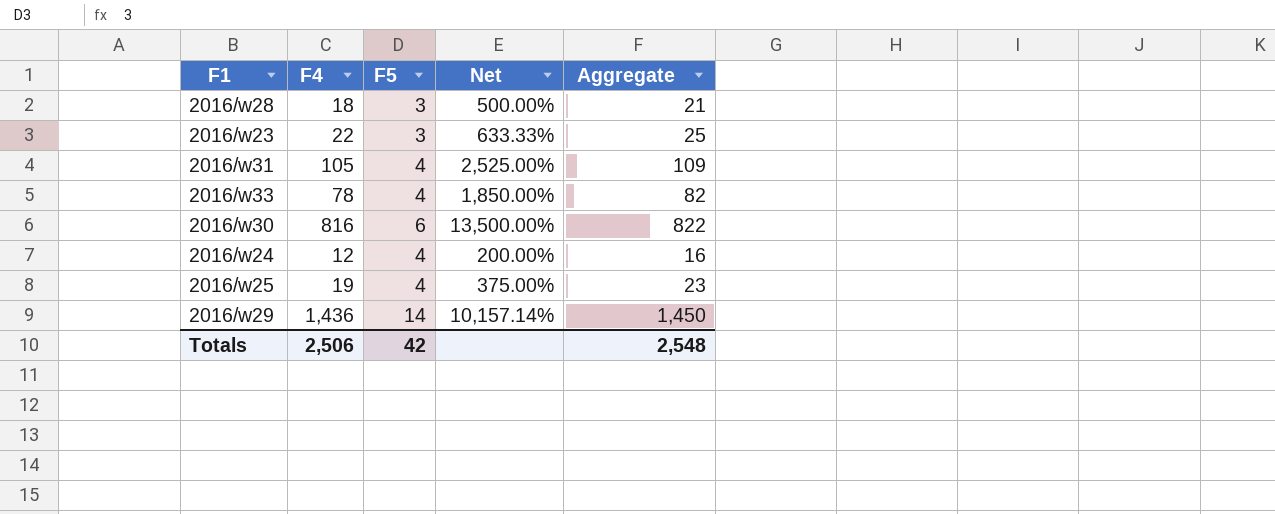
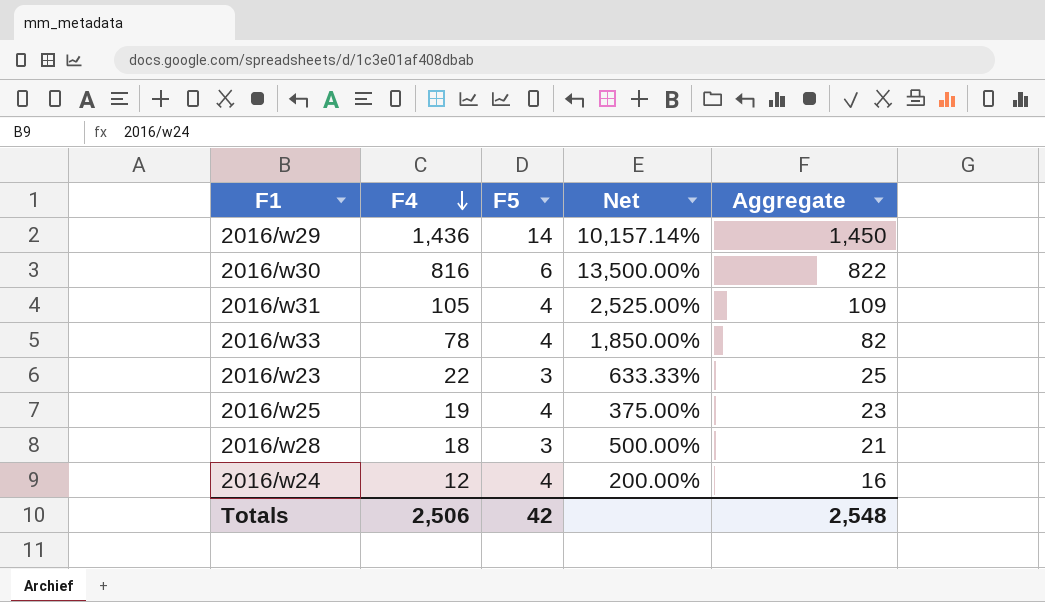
row order: none -> F4 descending

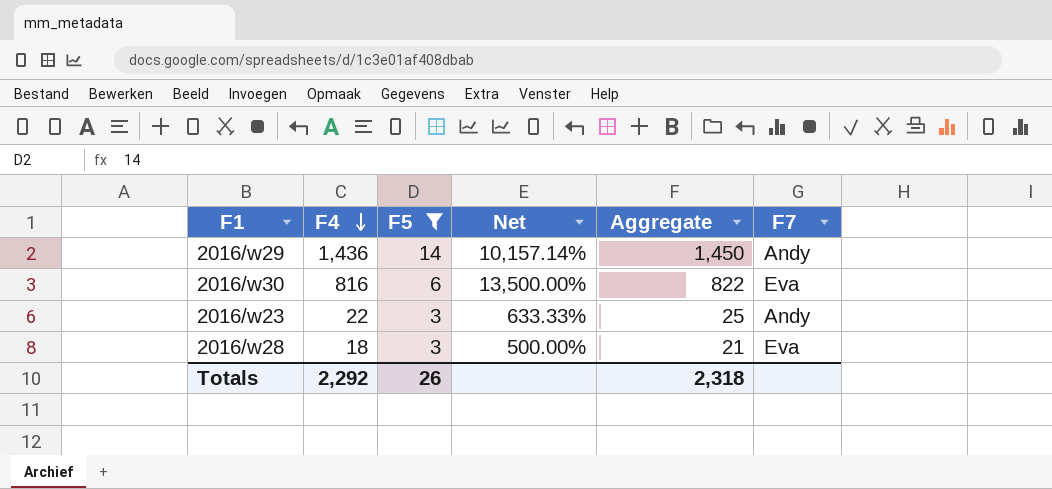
filter: none -> F5 != 4
column F7 | position: none -> 6
Totals | F4: 2,506 -> 2,292
Totals | F5: 42 -> 26
Totals | Aggregate: 2,548 -> 2,318

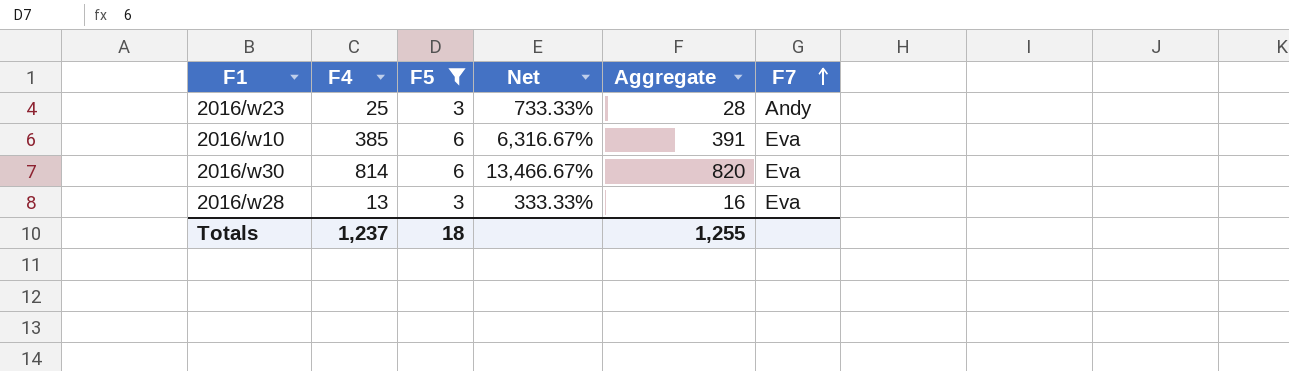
row order: F4 descending -> F7 ascending
row 2016/w29: 1,436 | 14 | 10,157.14% | 1,450 | Andy -> none
2016/w23 | F4: 22 -> 25
2016/w23 | Net: 633.33% -> 733.33%
2016/w23 | Aggregate: 25 -> 28
row 2016/w10: none -> 385 | 6 | 6,316.67% | 391 | Eva
2016/w30 | F4: 816 -> 814
2016/w30 | Net: 13,500.00% -> 13,466.67%
2016/w30 | Aggregate: 822 -> 820
2016/w28 | F4: 18 -> 13
2016/w28 | Net: 500.00% -> 333.33%
2016/w28 | Aggregate: 21 -> 16
Totals | F4: 2,292 -> 1,237
Totals | F5: 26 -> 18
Totals | Aggregate: 2,318 -> 1,255

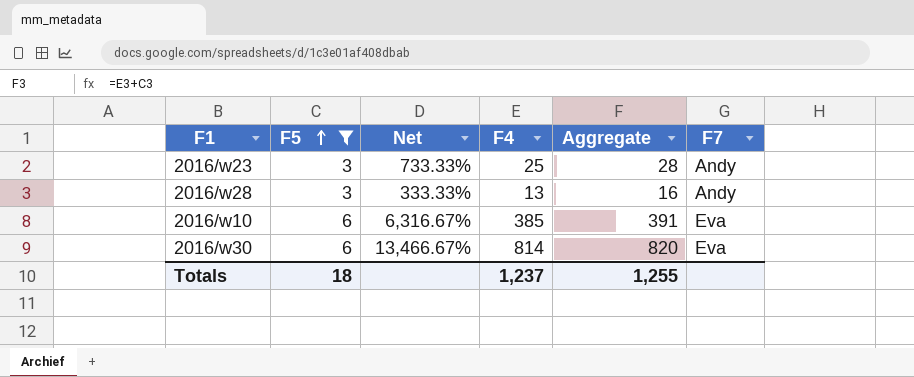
row order: F7 ascending -> F5 ascending
column F4 | position: 2 -> 4
2016/w28 | F7: Eva -> Andy

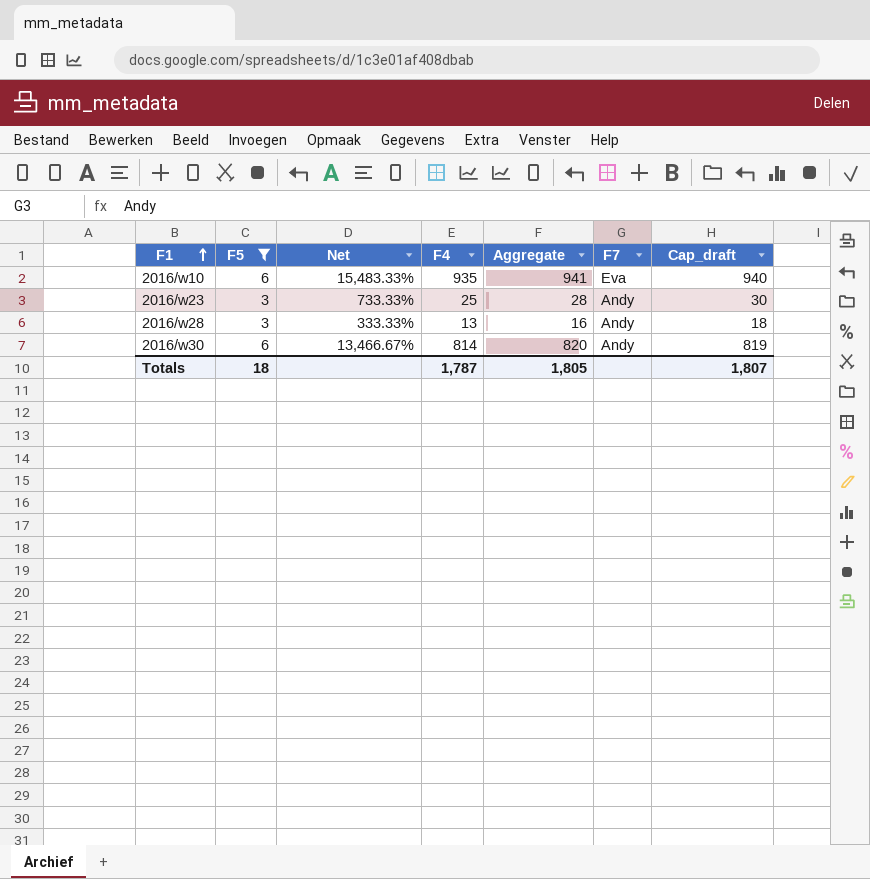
row order: F5 ascending -> F1 ascending
column Cap_draft | formula: none -> [F4] + 5
2016/w10 | Net: 6,316.67% -> 15,483.33%
2016/w10 | F4: 385 -> 935
2016/w10 | Aggregate: 391 -> 941
2016/w30 | F7: Eva -> Andy
Totals | F4: 1,237 -> 1,787
Totals | Aggregate: 1,255 -> 1,805

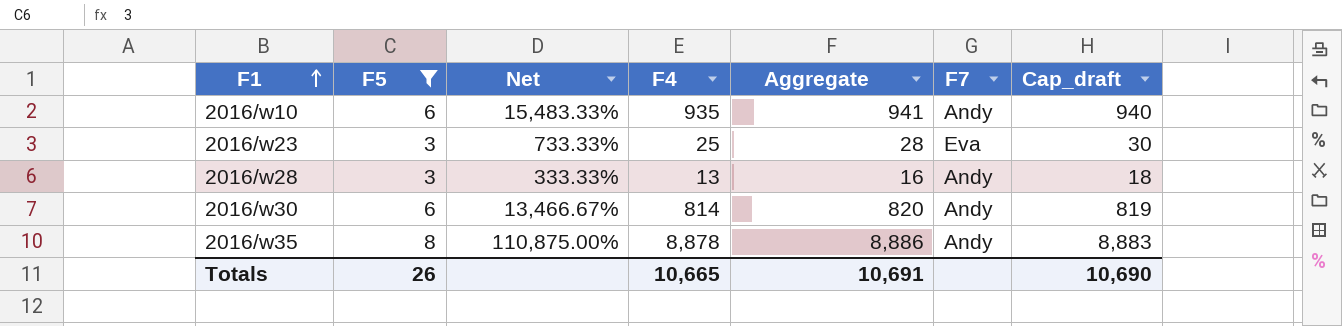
2016/w10 | F7: Eva -> Andy
2016/w23 | F7: Andy -> Eva
row 2016/w35: none -> 8 | 110,875.00% | 8,878 | 8,886 | Andy | 8,883
Totals | F5: 18 -> 26
Totals | F4: 1,787 -> 10,665
Totals | Aggregate: 1,805 -> 10,691
Totals | Cap_draft: 1,807 -> 10,690

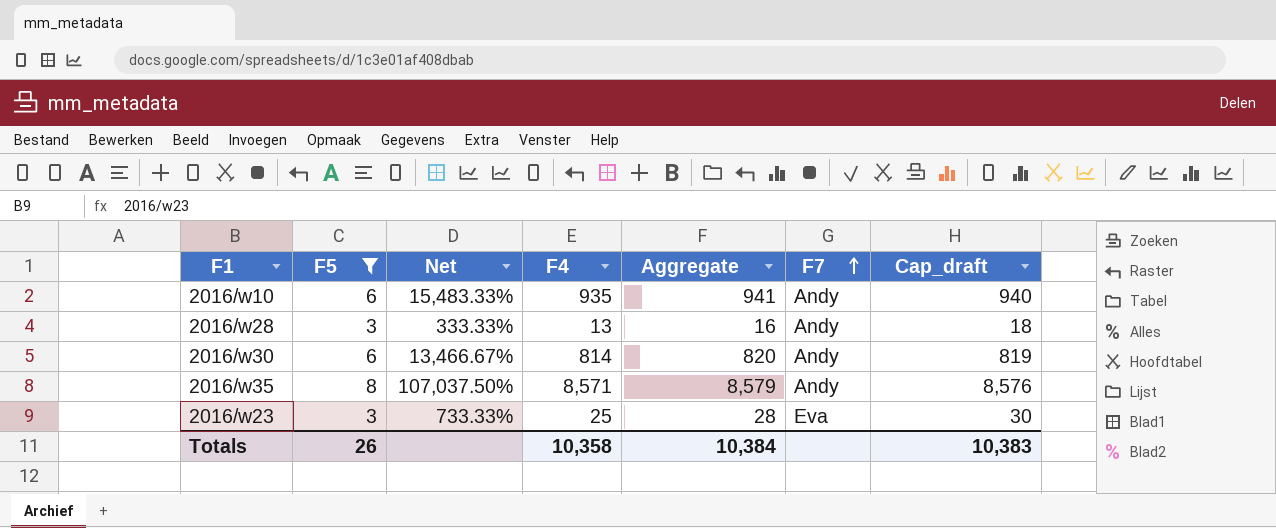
row order: F1 ascending -> F7 ascending
2016/w35 | Net: 110,875.00% -> 107,037.50%
2016/w35 | F4: 8,878 -> 8,571
2016/w35 | Aggregate: 8,886 -> 8,579
2016/w35 | Cap_draft: 8,883 -> 8,576
Totals | F4: 10,665 -> 10,358
Totals | Aggregate: 10,691 -> 10,384
Totals | Cap_draft: 10,690 -> 10,383

